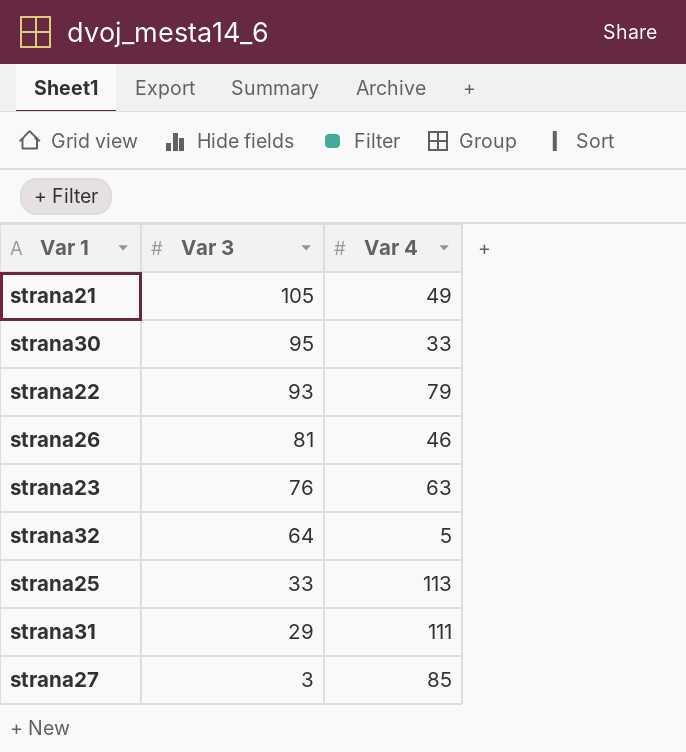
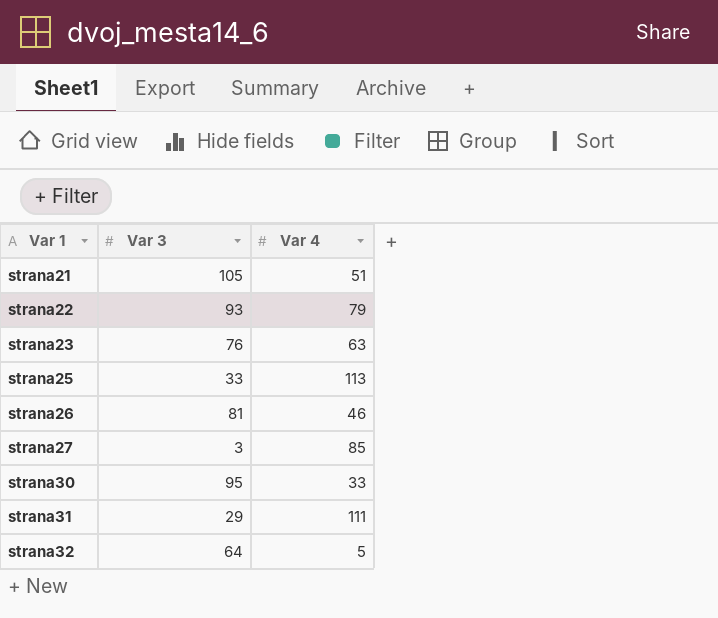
row order: Var 3 descending -> Var 1 ascending
strana21 | Var 4: 49 -> 51

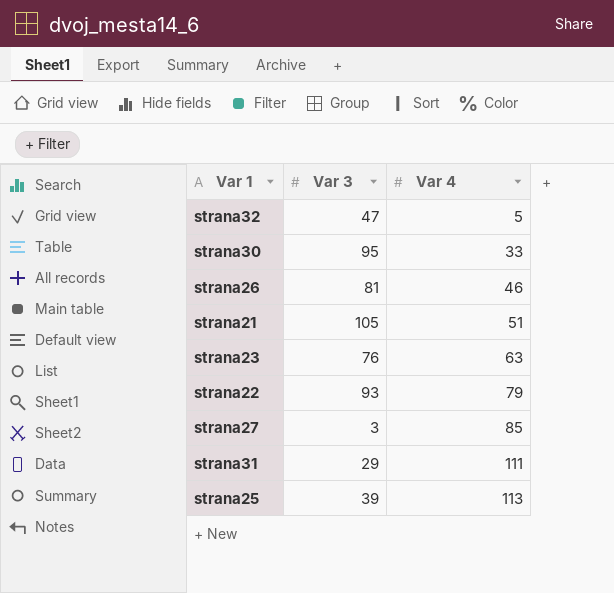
row order: Var 1 ascending -> Var 4 ascending
strana32 | Var 3: 64 -> 47
strana25 | Var 3: 33 -> 39

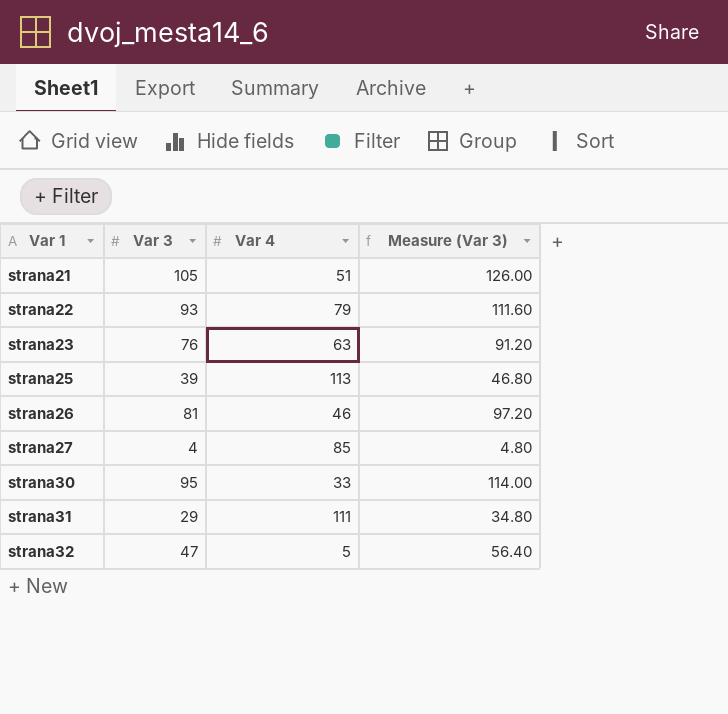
row order: Var 4 ascending -> Var 1 ascending
column Measure (Var 3) | formula: none -> [Var 3] * 1.2
strana27 | Var 3: 3 -> 4

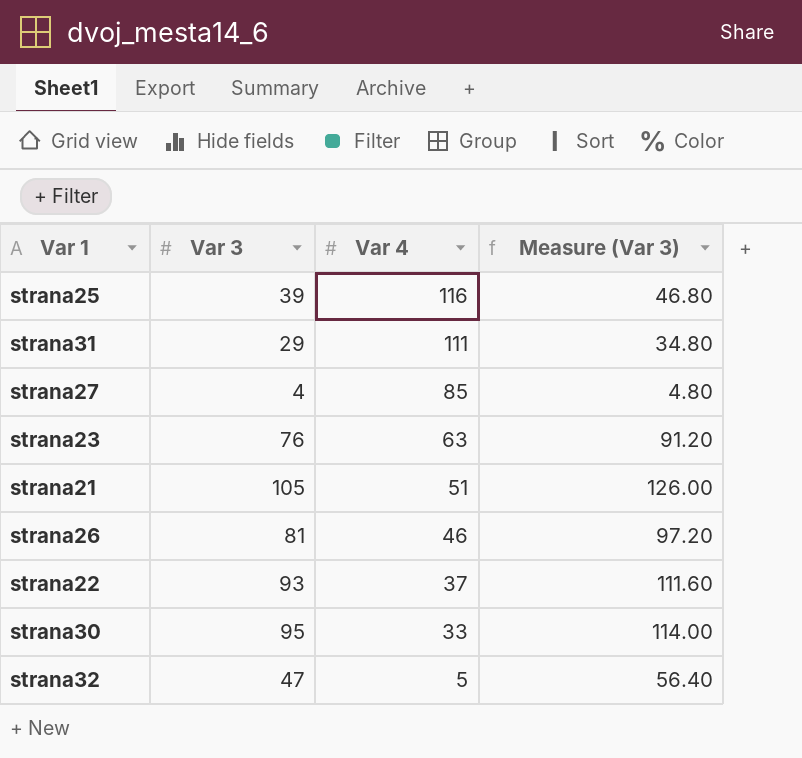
row order: Var 1 ascending -> Var 4 descending
strana25 | Var 4: 113 -> 116
strana22 | Var 4: 79 -> 37

